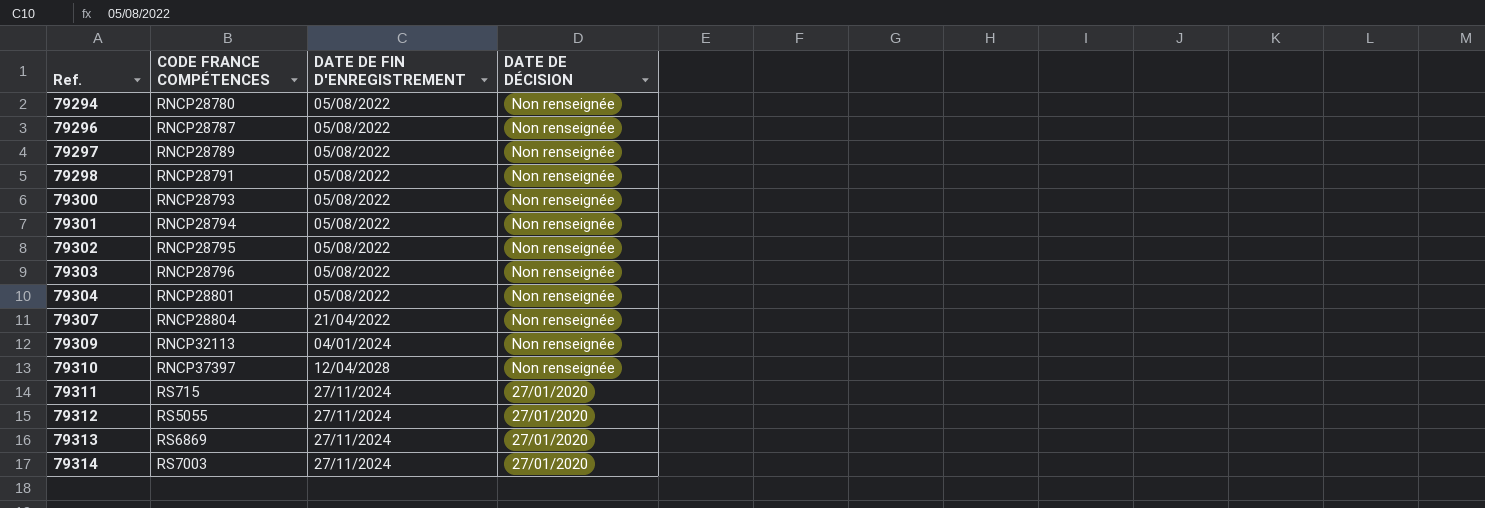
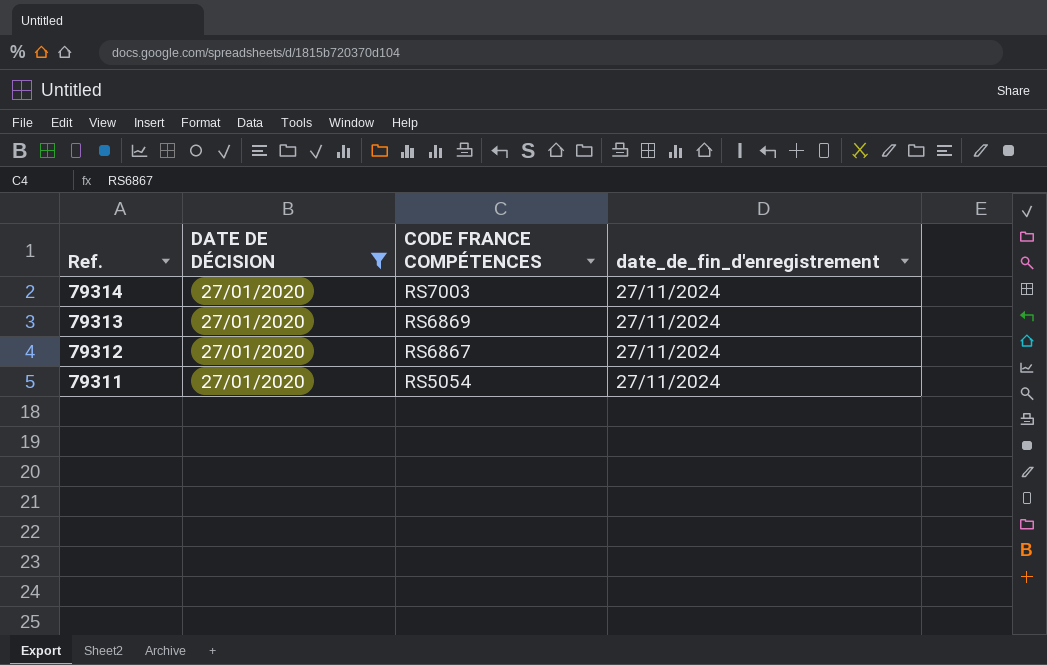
filter: none -> DATE DE DÉCISION = 27/01/2020
row order: Ref. ascending -> Ref. descending
column DATE DE DÉCISION | position: 4 -> 2
column name: DATE DE FIN D'ENREGISTREMENT -> date_de_fin_d'enregistrement
79312 | CODE FRANCE COMPÉTENCES: RS5055 -> RS6867
79311 | CODE FRANCE COMPÉTENCES: RS715 -> RS5054

